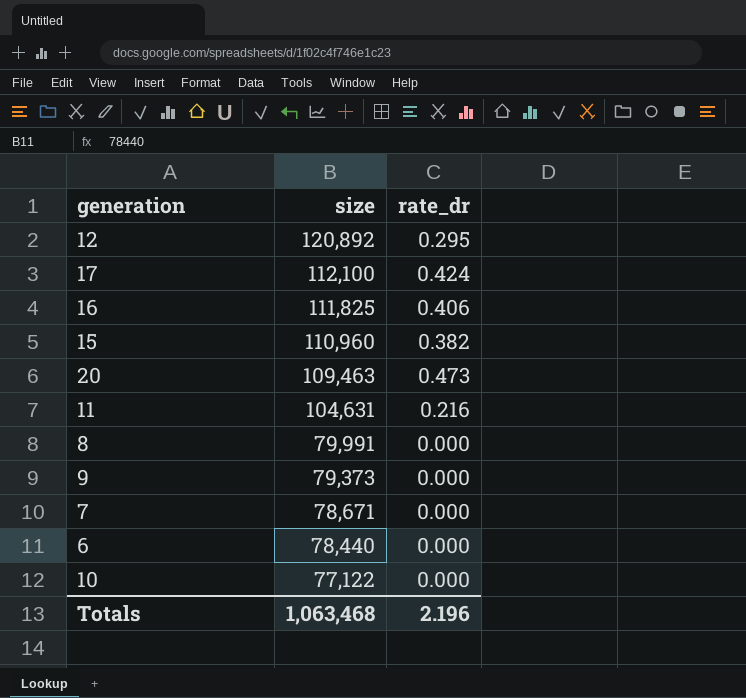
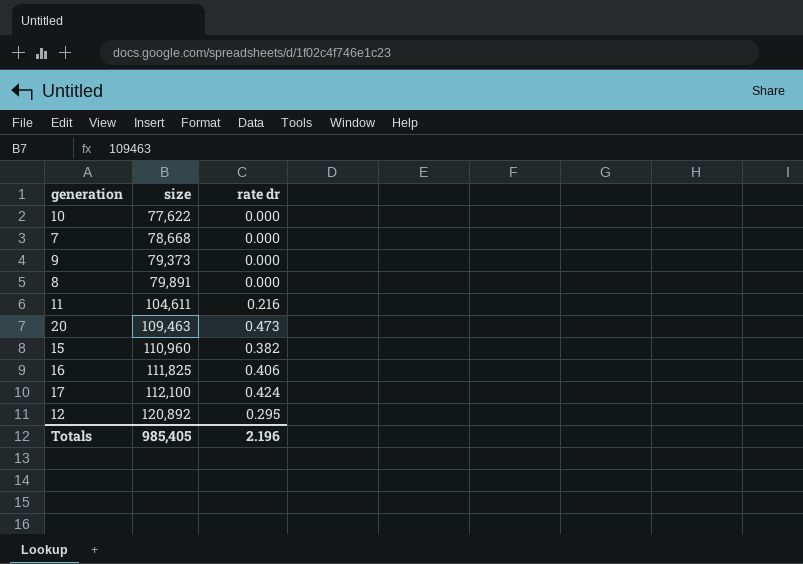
row order: size descending -> size ascending
column name: rate_dr -> rate dr
row 6: 78,440 | 0.000 -> none
10 | size: 77,122 -> 77,622
7 | size: 78,671 -> 78,668
8 | size: 79,991 -> 79,891
11 | size: 104,631 -> 104,611
Totals | size: 1,063,468 -> 985,405

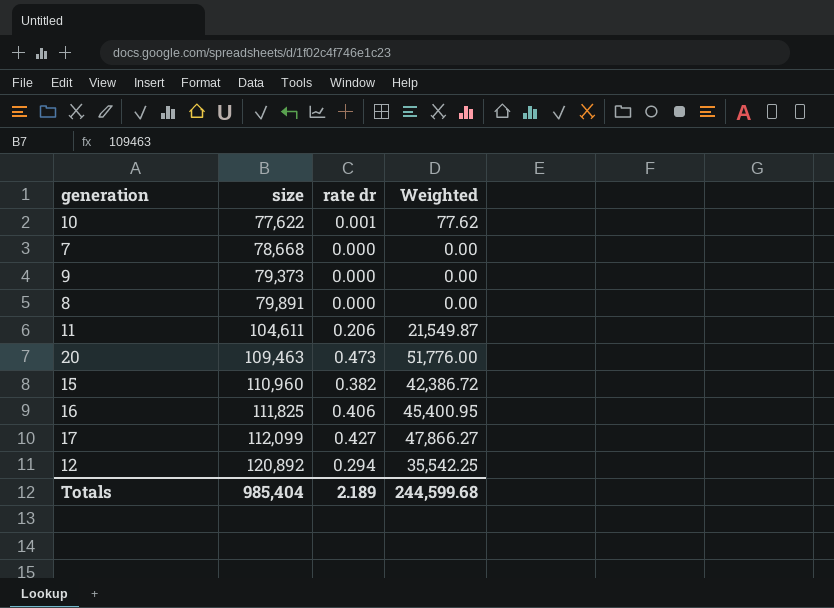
column Weighted | formula: none -> [size] * [rate dr]
10 | rate dr: 0.000 -> 0.001
11 | rate dr: 0.216 -> 0.206
17 | size: 112,100 -> 112,099
17 | rate dr: 0.424 -> 0.427
12 | rate dr: 0.295 -> 0.294
Totals | size: 985,405 -> 985,404
Totals | rate dr: 2.196 -> 2.189

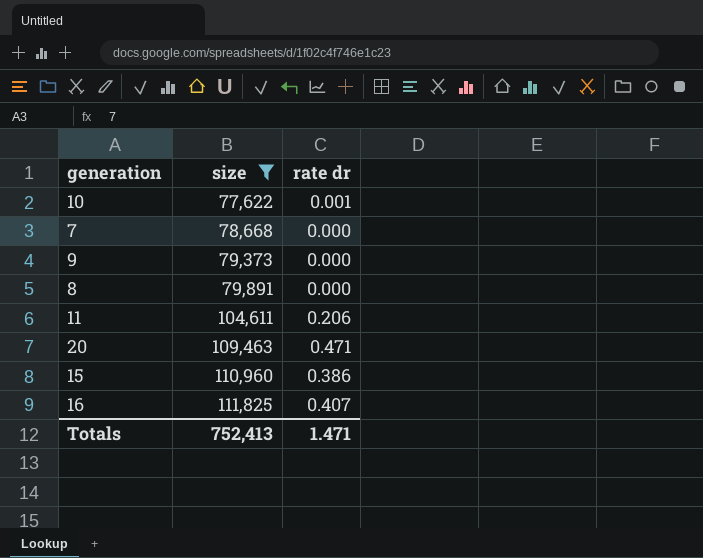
filter: none -> size <= 111,825
column Weighted | formula: [size] * [rate dr] -> none
20 | rate dr: 0.473 -> 0.471
15 | rate dr: 0.382 -> 0.386
16 | rate dr: 0.406 -> 0.407
Totals | size: 985,404 -> 752,413
Totals | rate dr: 2.189 -> 1.471

